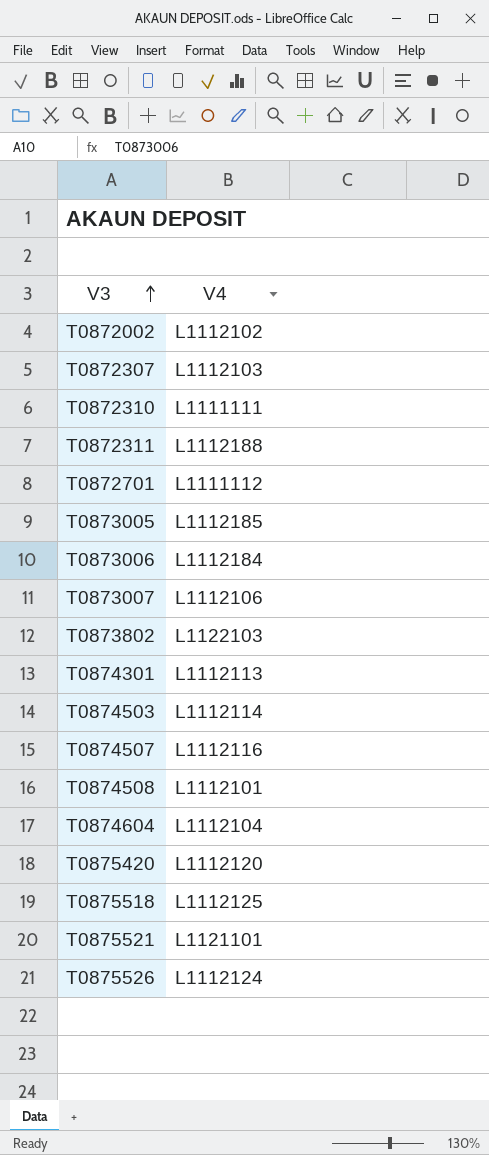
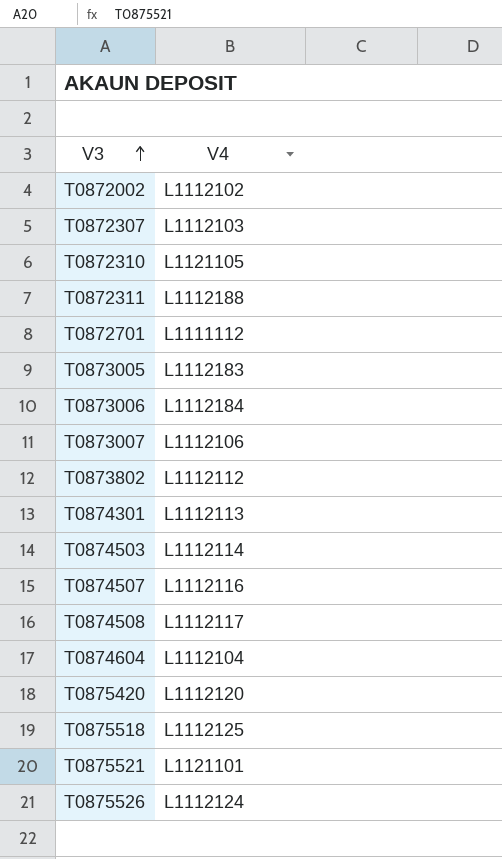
T0872310 | V4: L1111111 -> L1121105
T0873005 | V4: L1112185 -> L1112183
T0873802 | V4: L1122103 -> L1112112
T0874508 | V4: L1112101 -> L1112117

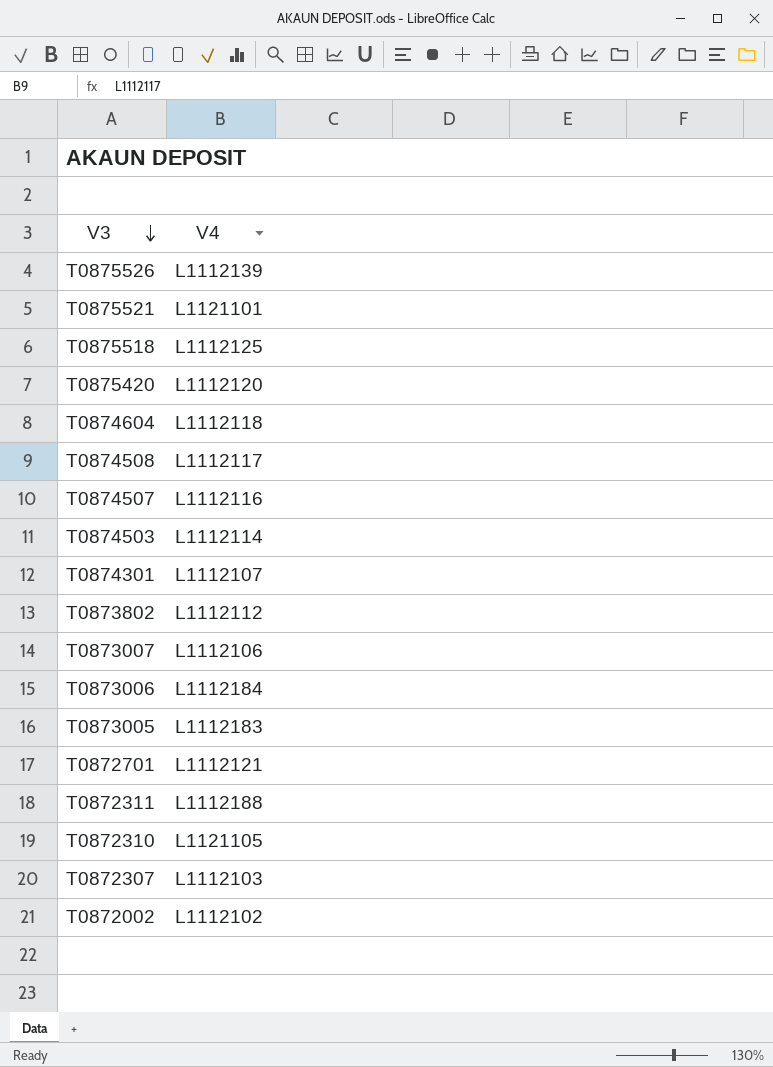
row order: V3 ascending -> V3 descending
T0875526 | V4: L1112124 -> L1112139
T0874604 | V4: L1112104 -> L1112118
T0874301 | V4: L1112113 -> L1112107
T0872701 | V4: L1111112 -> L1112121

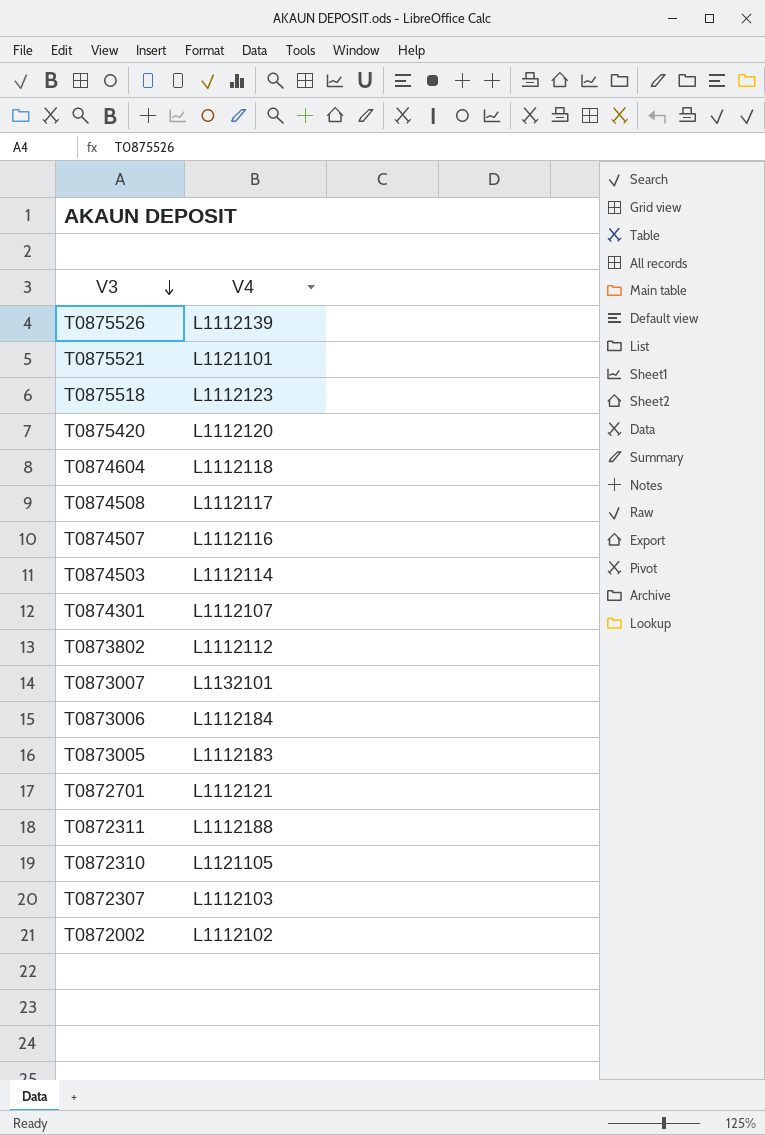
T0875518 | V4: L1112125 -> L1112123
T0873007 | V4: L1112106 -> L1132101

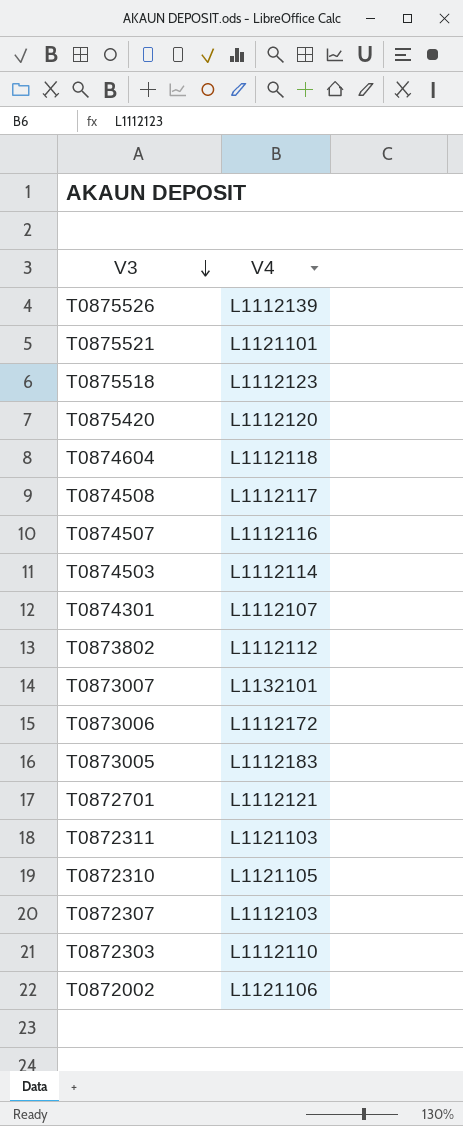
T0873006 | V4: L1112184 -> L1112172
T0872311 | V4: L1112188 -> L1121103
row T0872303: none -> L1112110
T0872002 | V4: L1112102 -> L1121106

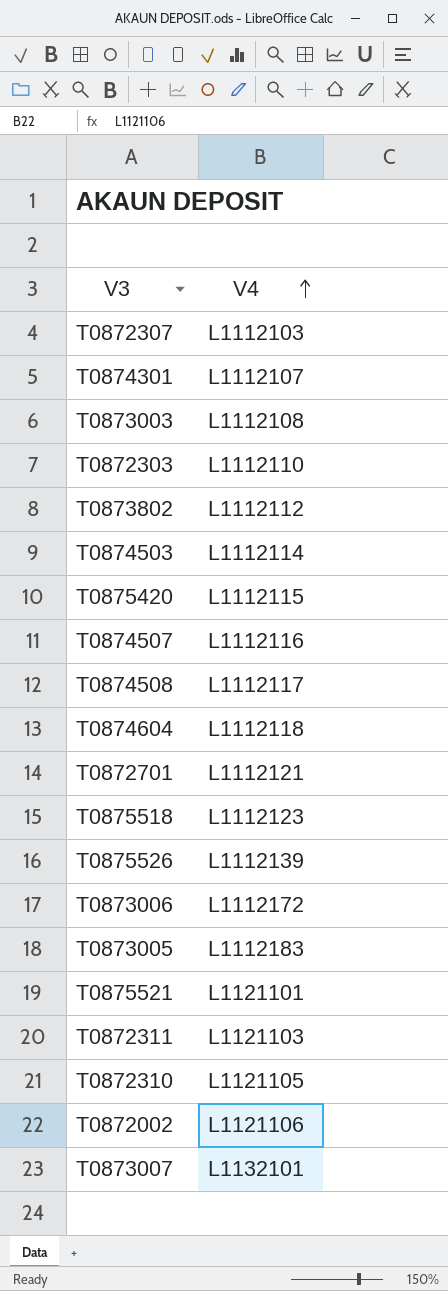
row order: V3 descending -> V4 ascending
row T0873003: none -> L1112108
T0875420 | V4: L1112120 -> L1112115

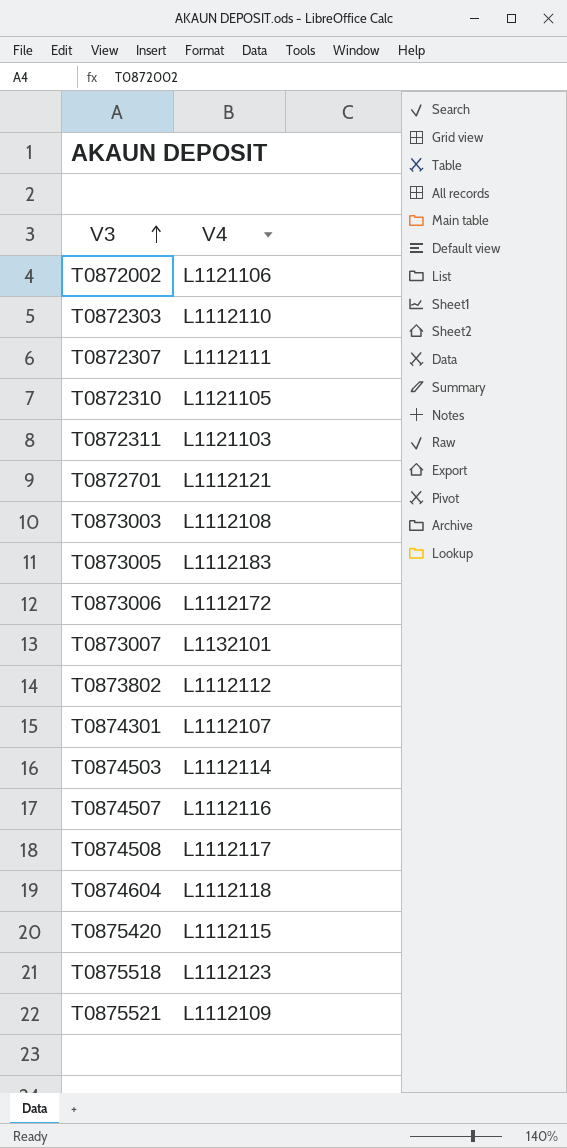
row order: V4 ascending -> V3 ascending
row T0875526: L1112139 -> none
T0872307 | V4: L1112103 -> L1112111
T0875521 | V4: L1121101 -> L1112109

